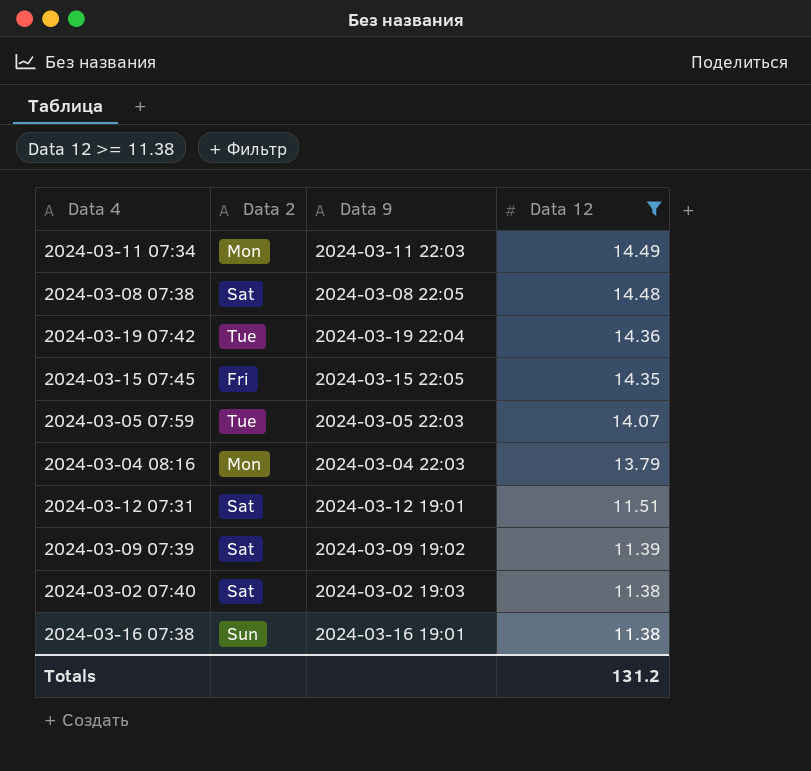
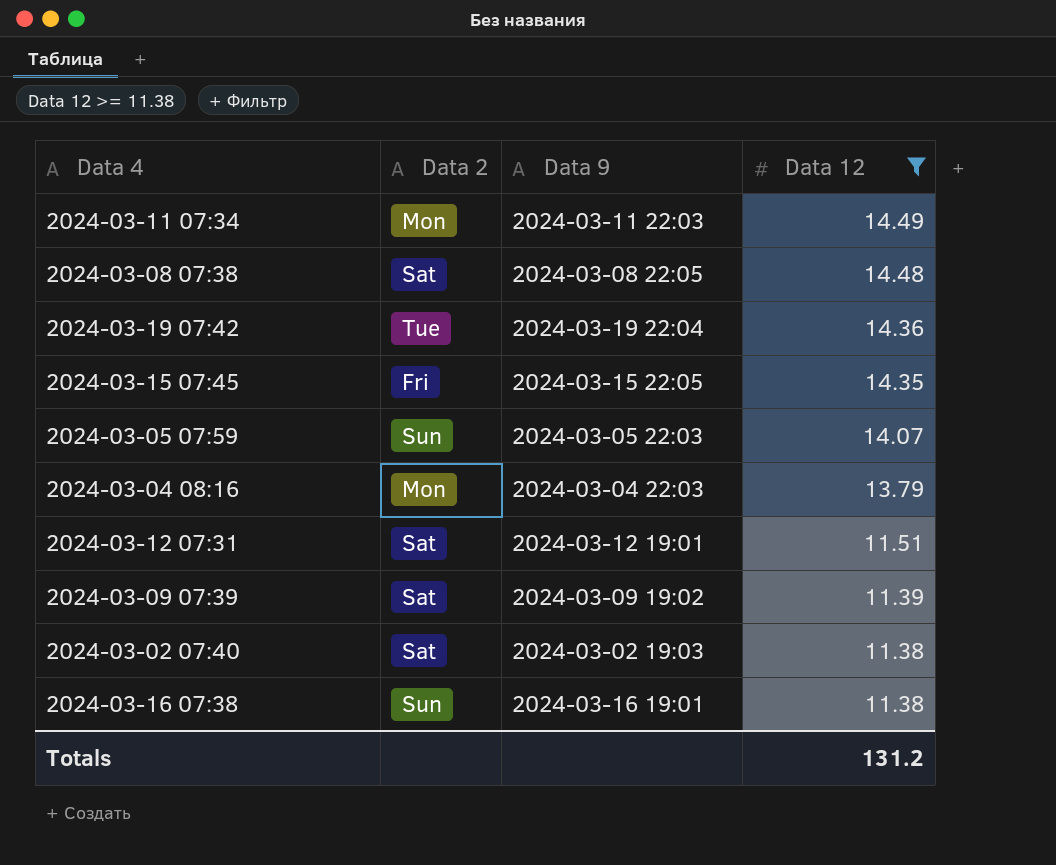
2024-03-05 07:59 | Data 2: Tue -> Sun

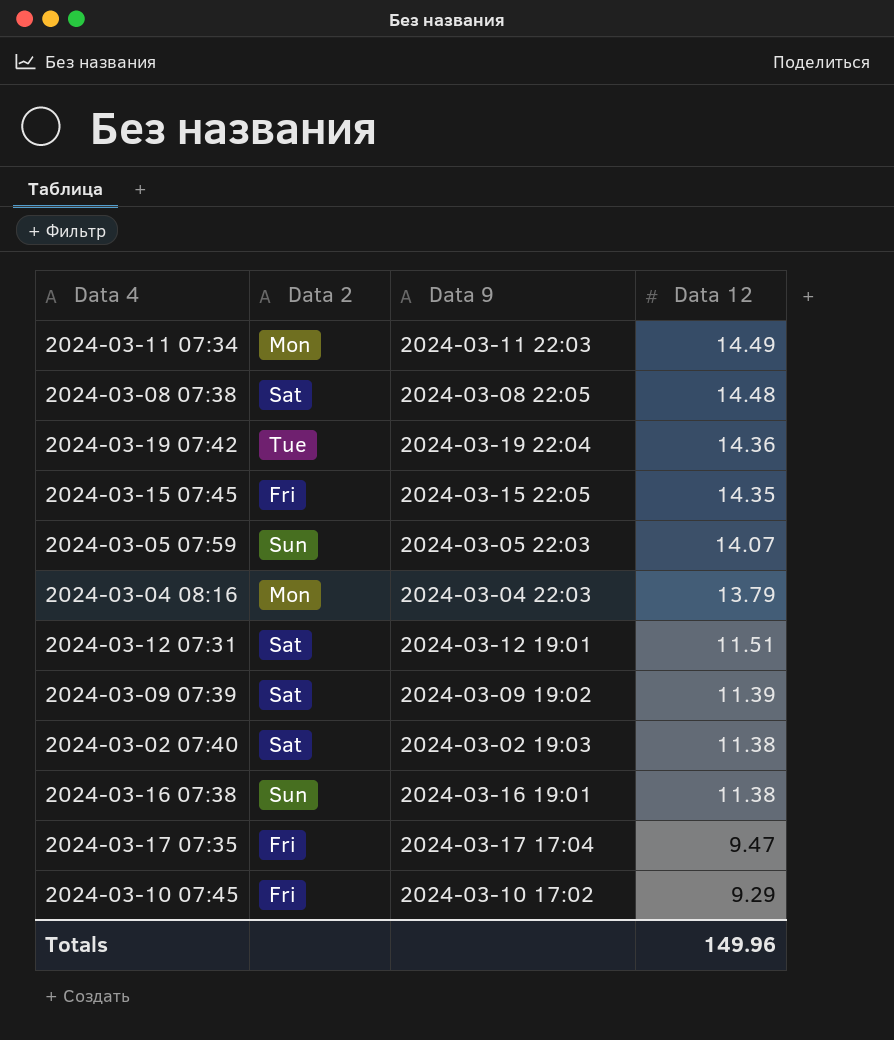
filter: Data 12 >= 11.38 -> none
Totals | Data 12: 131.2 -> 149.96

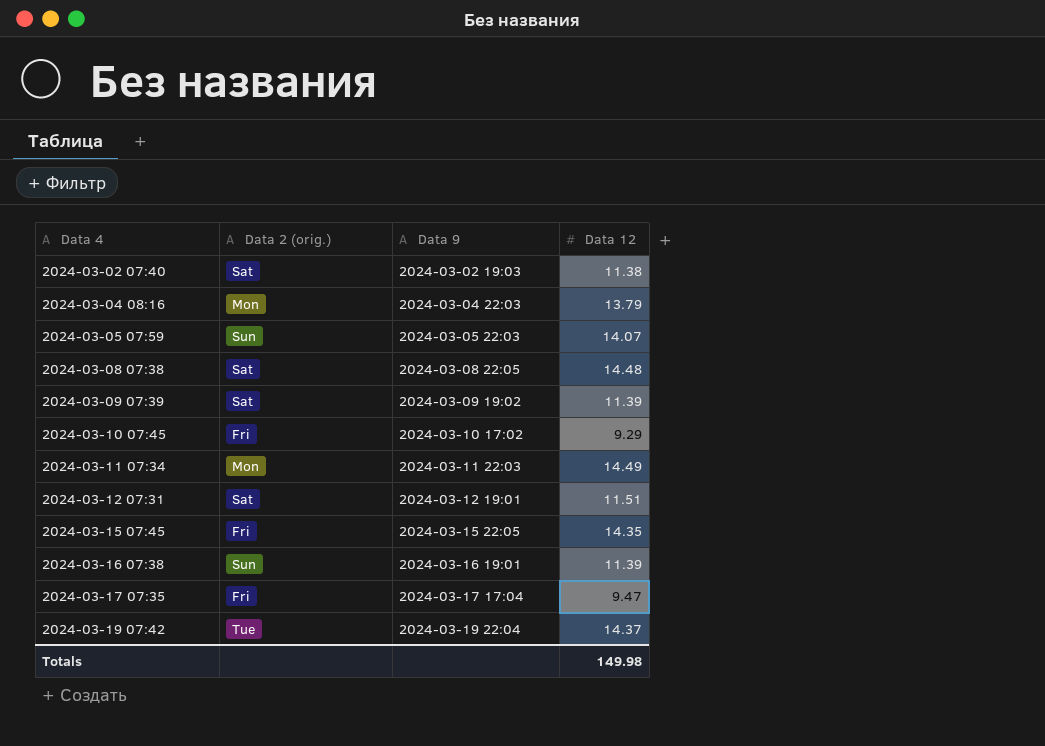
row order: Data 12 descending -> Data 4 ascending
column name: Data 2 -> Data 2 (orig.)
2024-03-16 07:38 | Data 12: 11.38 -> 11.39
2024-03-19 07:42 | Data 12: 14.36 -> 14.37
Totals | Data 12: 149.96 -> 149.98

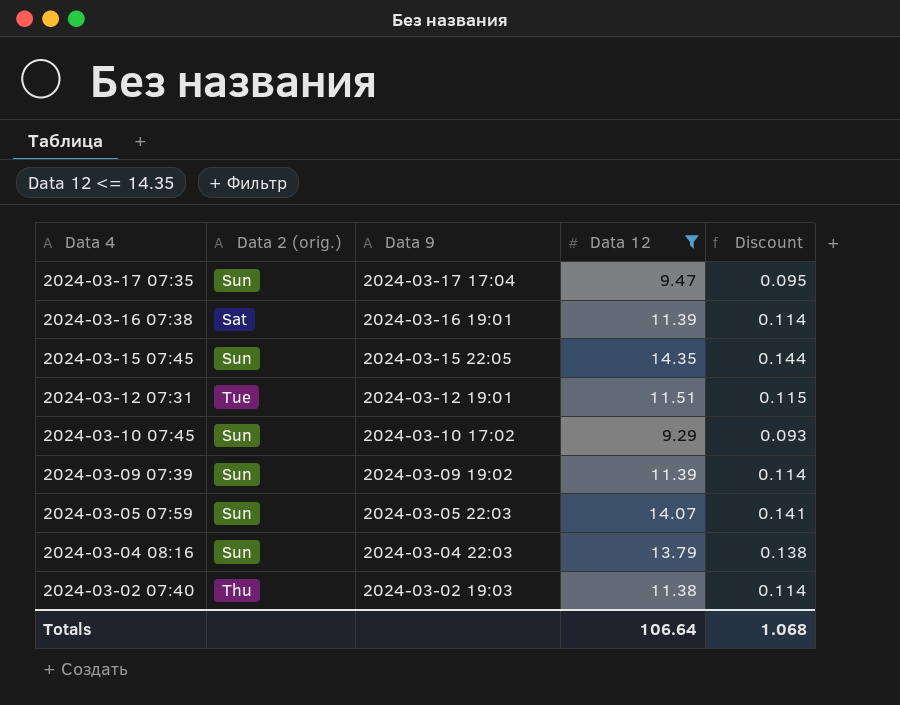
filter: none -> Data 12 <= 14.35
row order: Data 4 ascending -> Data 4 descending
column Discount | formula: none -> [Data 12] * 0.01
2024-03-17 07:35 | Data 2 (orig.): Fri -> Sun
2024-03-16 07:38 | Data 2 (orig.): Sun -> Sat
2024-03-15 07:45 | Data 2 (orig.): Fri -> Sun
2024-03-12 07:31 | Data 2 (orig.): Sat -> Tue
2024-03-10 07:45 | Data 2 (orig.): Fri -> Sun
2024-03-09 07:39 | Data 2 (orig.): Sat -> Sun
2024-03-04 08:16 | Data 2 (orig.): Mon -> Sun
2024-03-02 07:40 | Data 2 (orig.): Sat -> Thu
Totals | Data 12: 149.98 -> 106.64

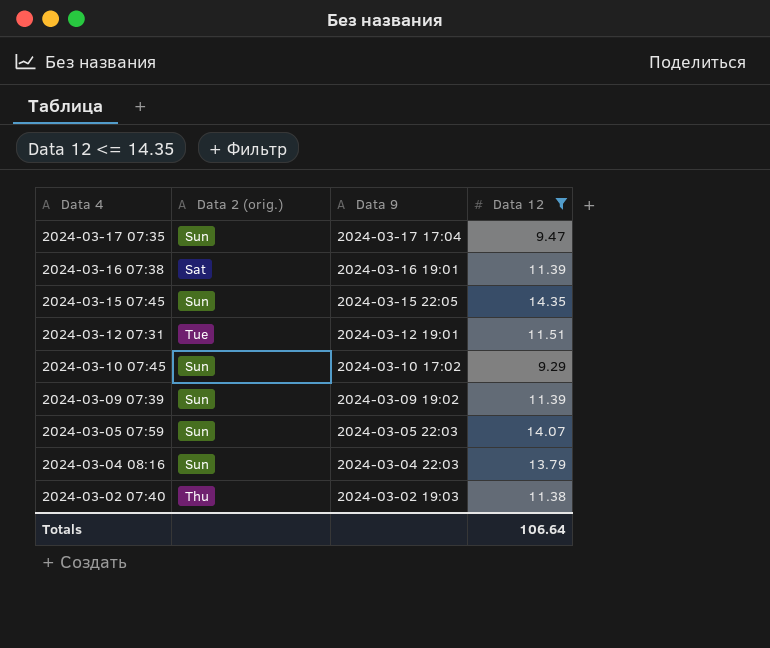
column Discount | formula: [Data 12] * 0.01 -> none

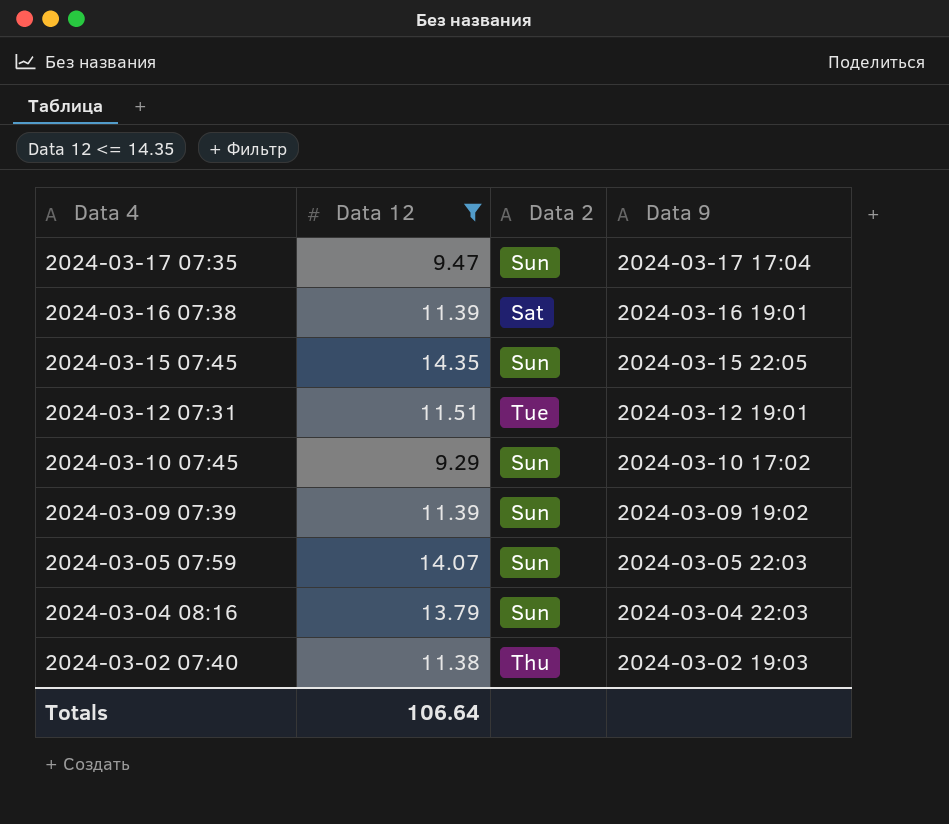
column Data 12 | position: 4 -> 2
column name: Data 2 (orig.) -> Data 2

